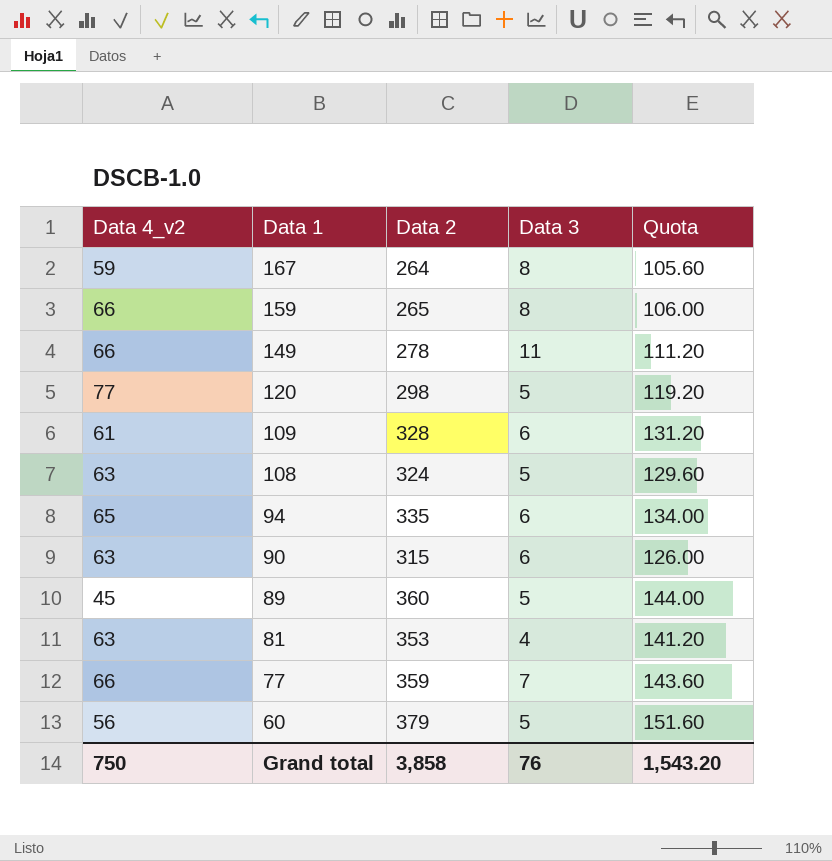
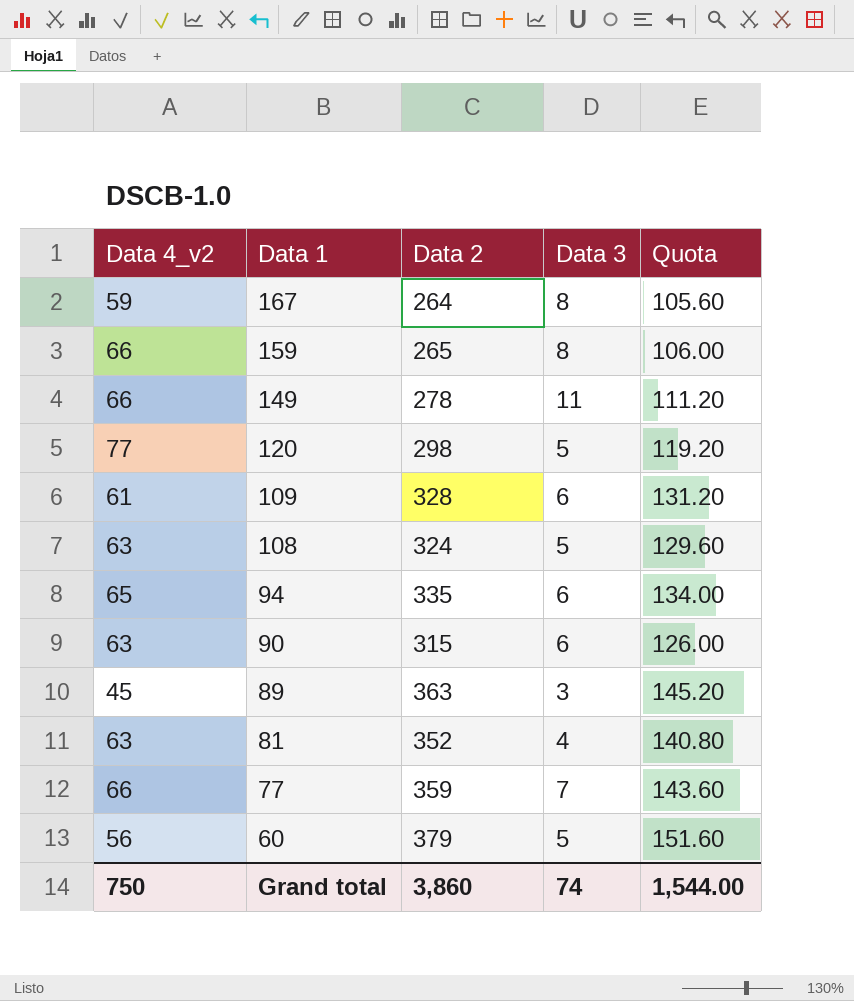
89 | Data 2: 360 -> 363
89 | Data 3: 5 -> 3
89 | Quota: 144.00 -> 145.20
81 | Data 2: 353 -> 352
81 | Quota: 141.20 -> 140.80
Grand total | Data 2: 3,858 -> 3,860
Grand total | Data 3: 76 -> 74
Grand total | Quota: 1,543.20 -> 1,544.00

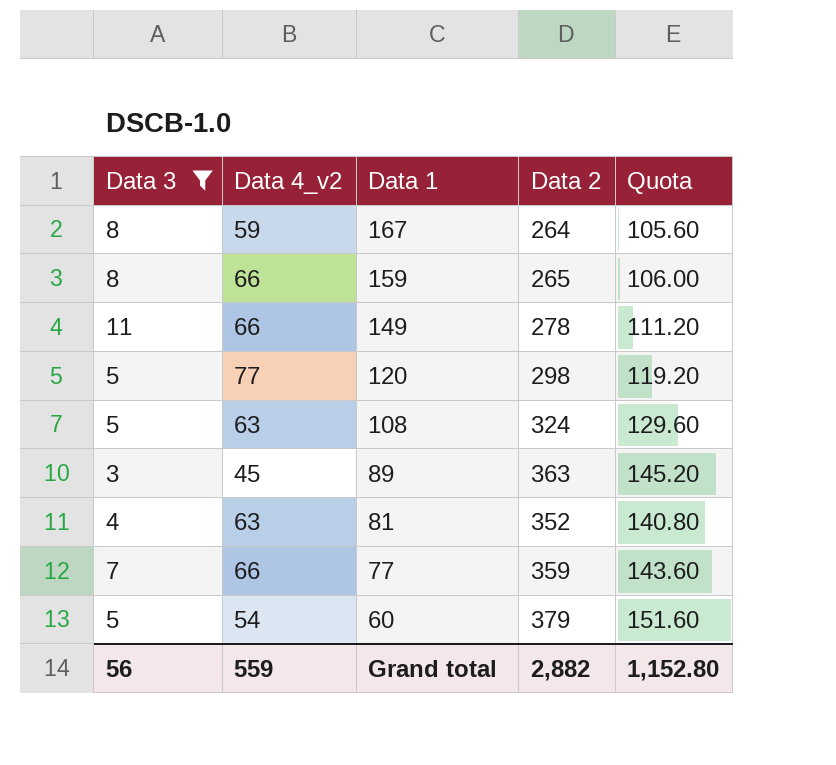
filter: none -> Data 3 != 6
column Data 3 | position: 4 -> 1
60 | Data 4_v2: 56 -> 54
Grand total | Data 3: 74 -> 56
Grand total | Data 4_v2: 750 -> 559
Grand total | Data 2: 3,860 -> 2,882
Grand total | Quota: 1,544.00 -> 1,152.80

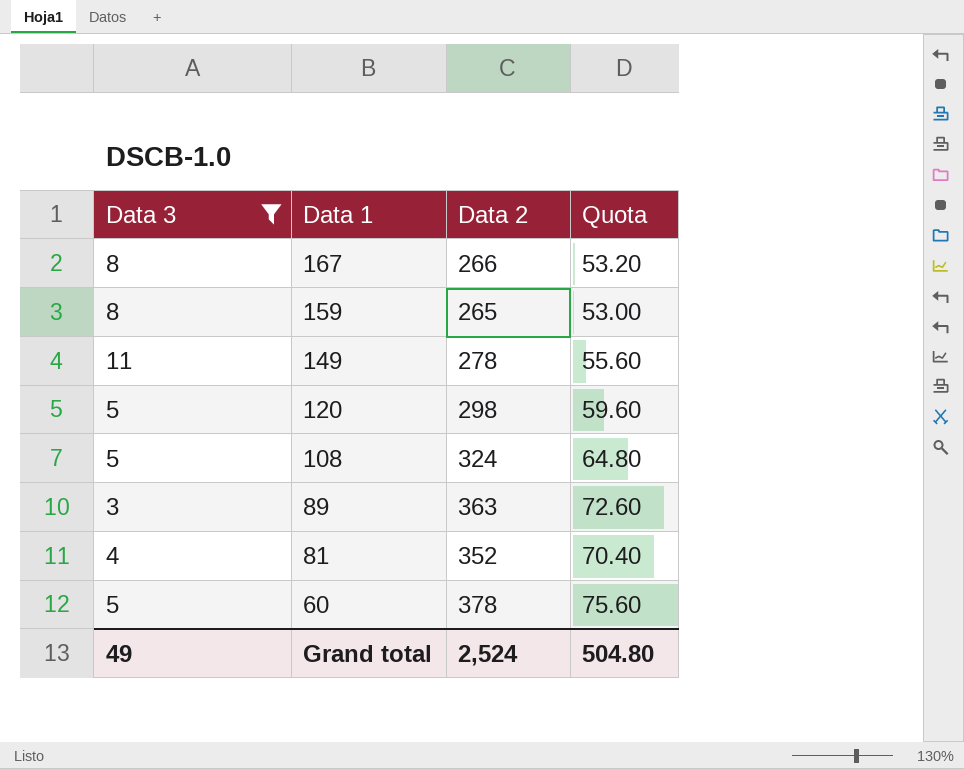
column Data 4_v2 | position: 2 -> none
column Quota | formula: [Data 2] * 0.4 -> [Data 2] * 0.2
row 77: 7 | 66 | 359 | 143.60 -> none
167 | Data 2: 264 -> 266
60 | Data 2: 379 -> 378
Grand total | Data 3: 56 -> 49
Grand total | Data 2: 2,882 -> 2,524
Grand total | Quota: 1,152.80 -> 504.80

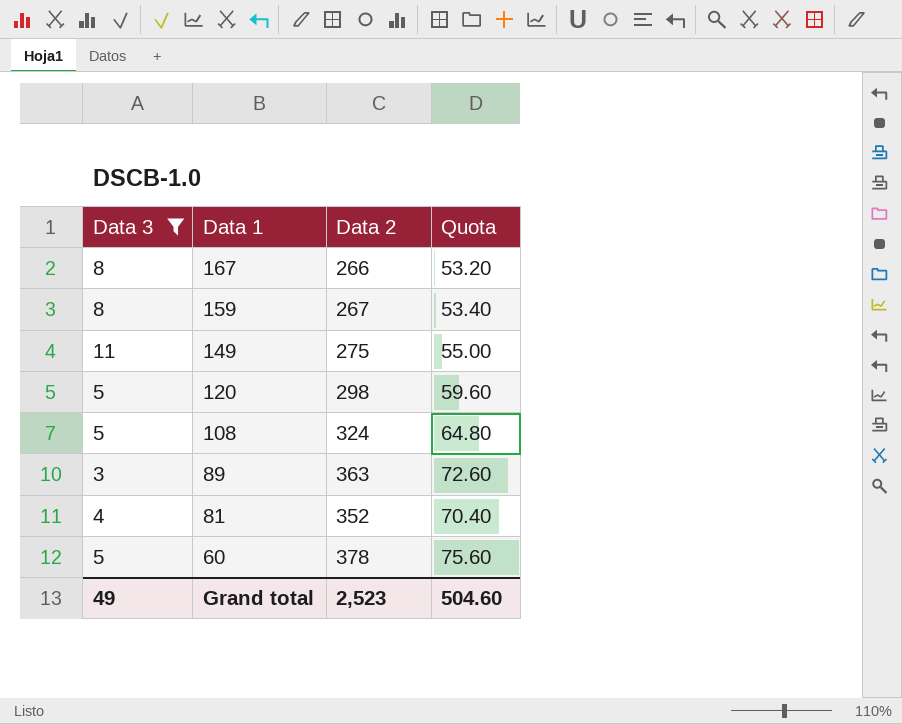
159 | Data 2: 265 -> 267
159 | Quota: 53.00 -> 53.40
149 | Data 2: 278 -> 275
149 | Quota: 55.60 -> 55.00
Grand total | Data 2: 2,524 -> 2,523
Grand total | Quota: 504.80 -> 504.60

